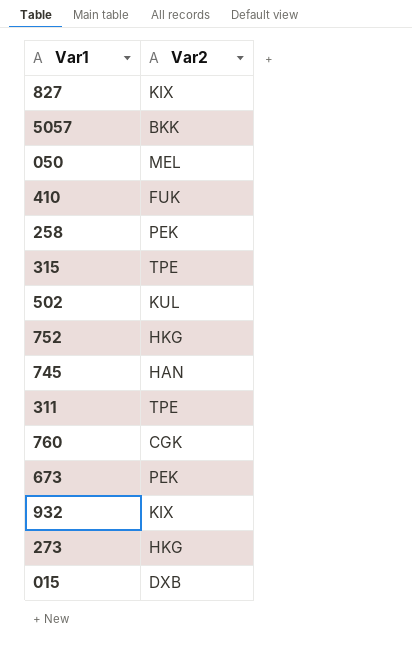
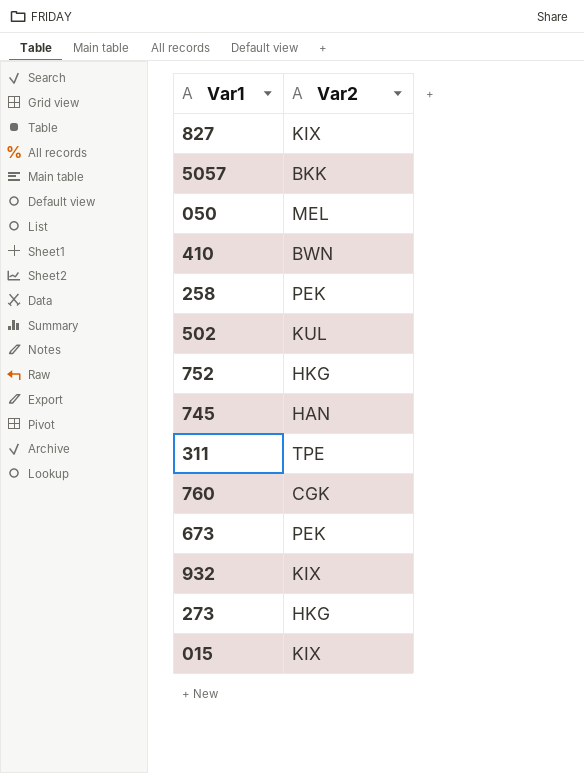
row 315: TPE -> none
410 | Var2: FUK -> BWN
015 | Var2: DXB -> KIX

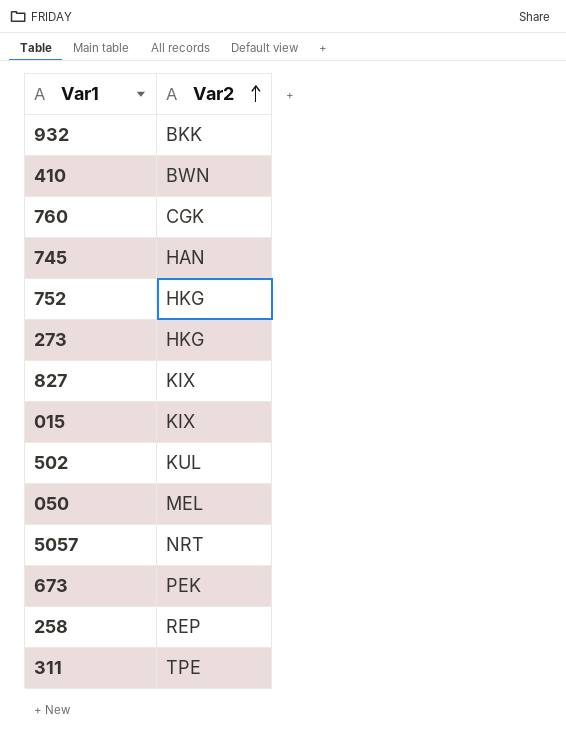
row order: none -> Var2 ascending
932 | Var2: KIX -> BKK
5057 | Var2: BKK -> NRT
258 | Var2: PEK -> REP

